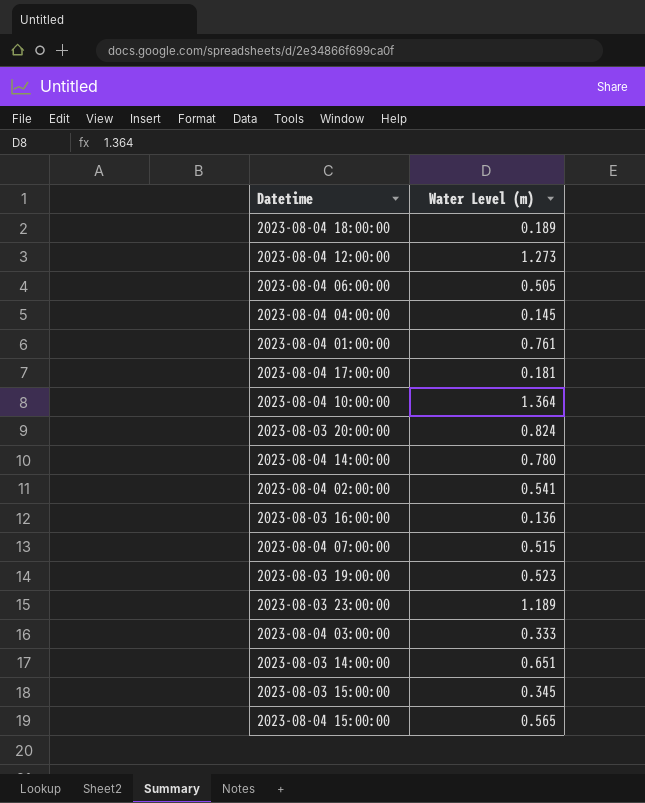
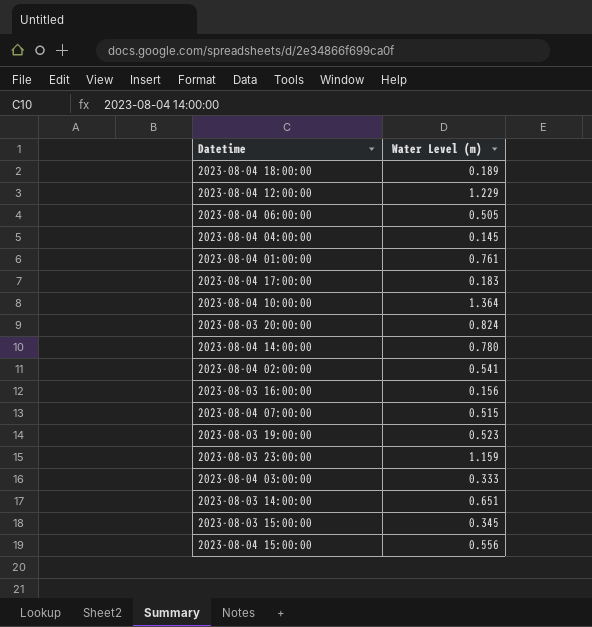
2023-08-04 12:00:00 | Water Level (m): 1.273 -> 1.229
2023-08-04 17:00:00 | Water Level (m): 0.181 -> 0.183
2023-08-03 16:00:00 | Water Level (m): 0.136 -> 0.156
2023-08-03 23:00:00 | Water Level (m): 1.189 -> 1.159
2023-08-04 15:00:00 | Water Level (m): 0.565 -> 0.556

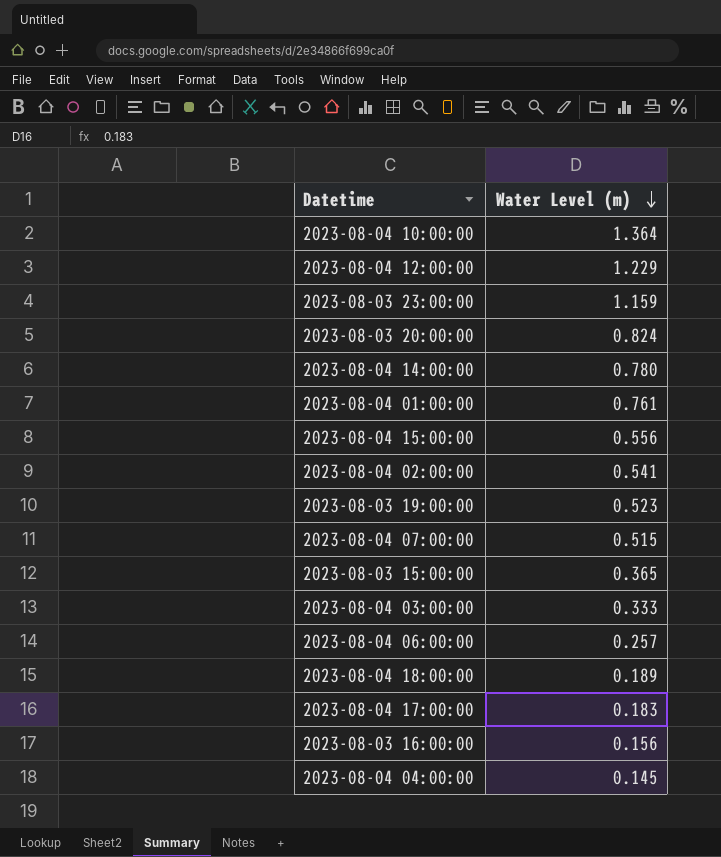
row order: none -> Water Level (m) descending
row 2023-08-03 14:00:00: 0.651 -> none
2023-08-03 15:00:00 | Water Level (m): 0.345 -> 0.365
2023-08-04 06:00:00 | Water Level (m): 0.505 -> 0.257

